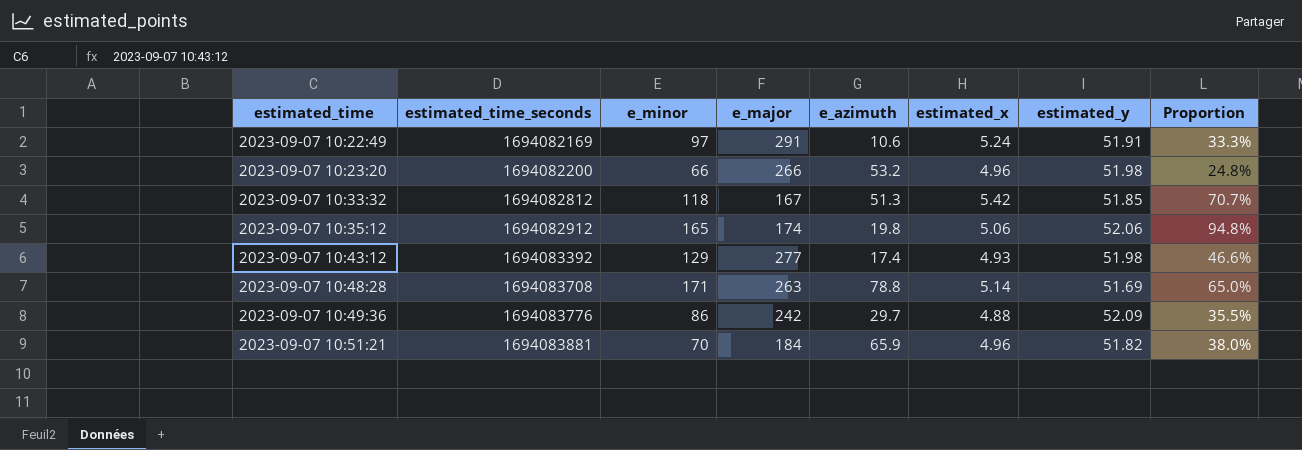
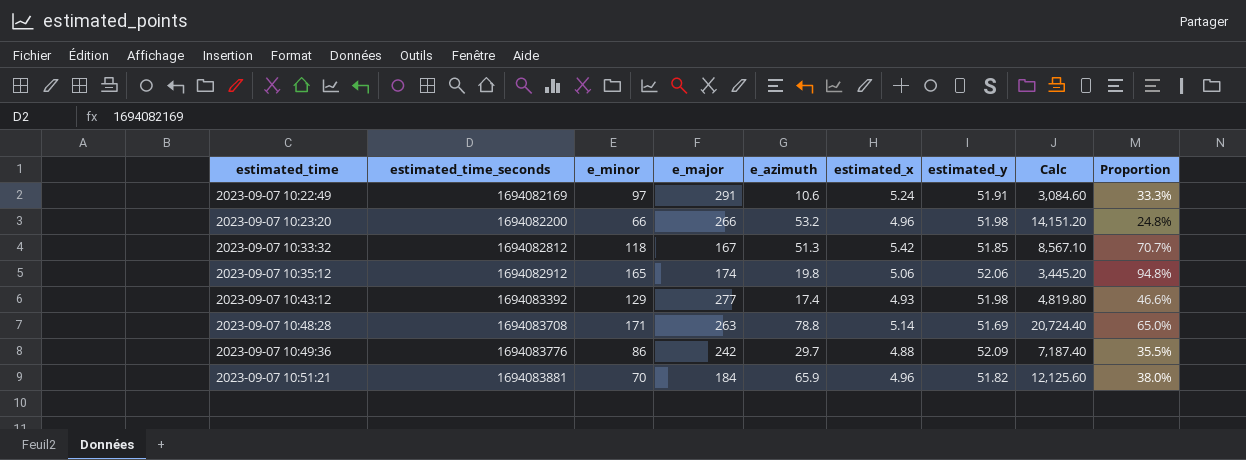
column Calc | formula: none -> [e_major] * [e_azimuth]

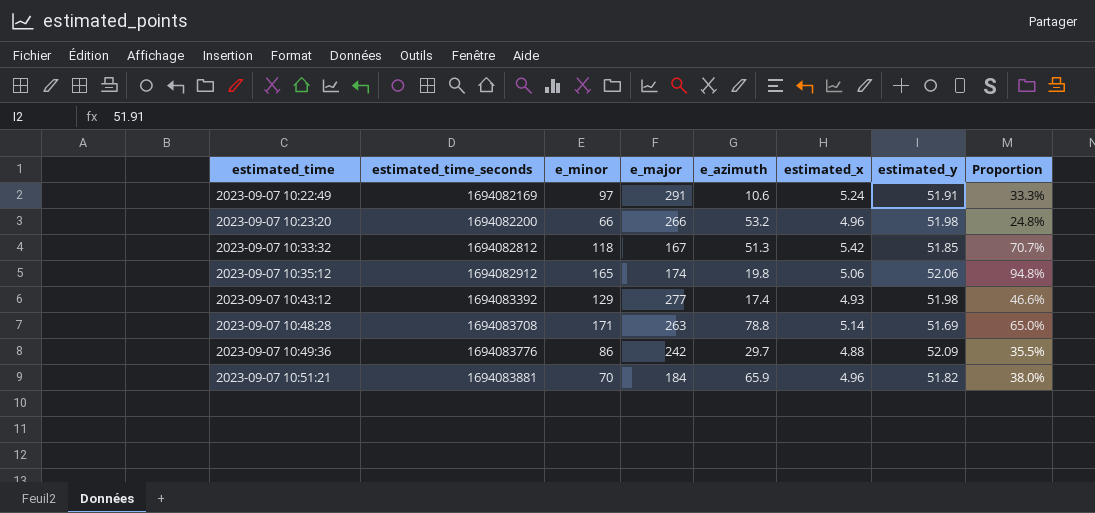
column Calc | formula: [e_major] * [e_azimuth] -> none

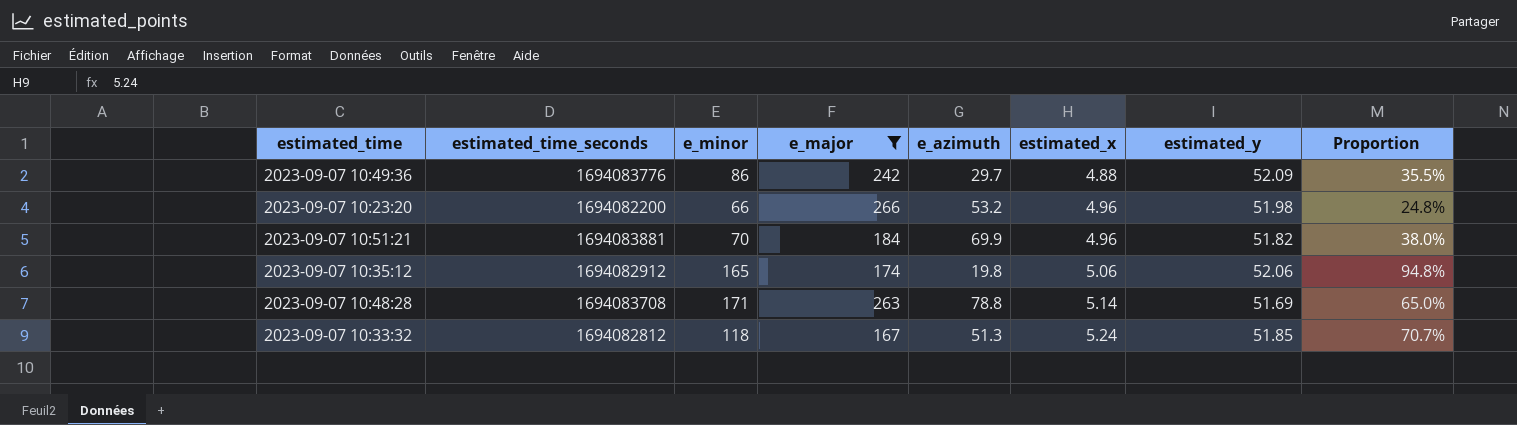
filter: none -> e_major <= 266
row order: estimated_time ascending -> estimated_x ascending
2023-09-07 10:51:21 | e_azimuth: 65.9 -> 69.9
2023-09-07 10:33:32 | estimated_x: 5.42 -> 5.24

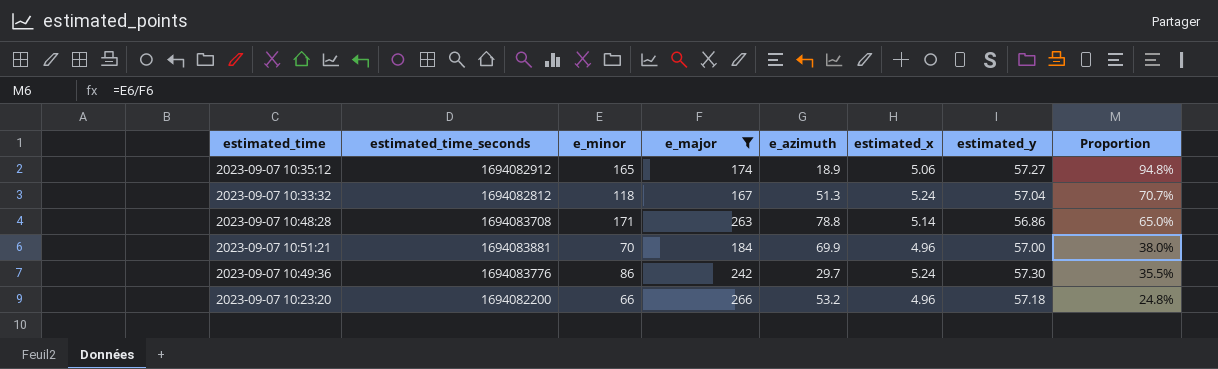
row order: estimated_x ascending -> Proportion descending
2023-09-07 10:35:12 | e_azimuth: 19.8 -> 18.9
2023-09-07 10:35:12 | estimated_y: 52.06 -> 57.27
2023-09-07 10:33:32 | estimated_y: 51.85 -> 57.04
2023-09-07 10:48:28 | estimated_y: 51.69 -> 56.86
2023-09-07 10:51:21 | estimated_y: 51.82 -> 57.00
2023-09-07 10:49:36 | estimated_x: 4.88 -> 5.24
2023-09-07 10:49:36 | estimated_y: 52.09 -> 57.30
2023-09-07 10:23:20 | estimated_y: 51.98 -> 57.18

